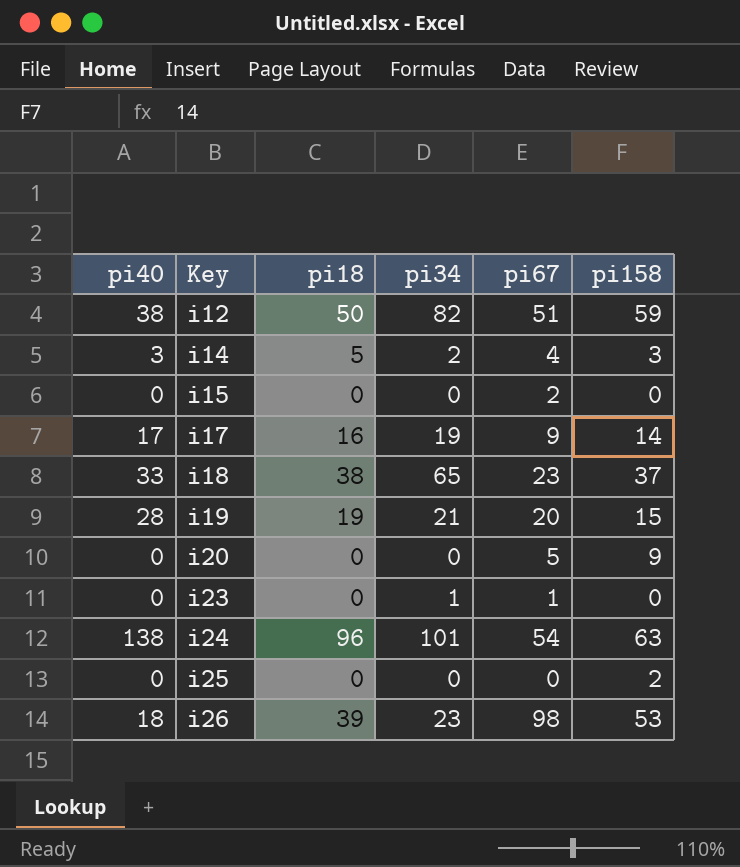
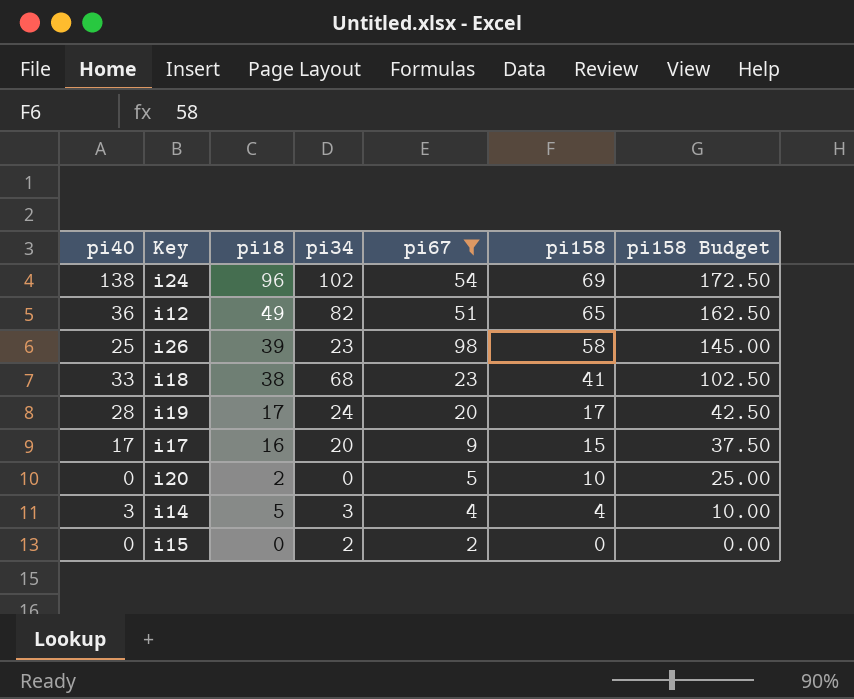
filter: none -> pi67 >= 2
row order: Key ascending -> pi158 descending
column pi158 Budget | formula: none -> [pi158] * 2.5
i24 | pi34: 101 -> 102
i24 | pi158: 63 -> 69
i12 | pi40: 38 -> 36
i12 | pi18: 50 -> 49
i12 | pi158: 59 -> 65
i26 | pi40: 18 -> 25
i26 | pi158: 53 -> 58
i18 | pi34: 65 -> 68
i18 | pi158: 37 -> 41
i19 | pi18: 19 -> 17
i19 | pi34: 21 -> 24
i19 | pi158: 15 -> 17
i17 | pi34: 19 -> 20
i17 | pi158: 14 -> 15
i20 | pi18: 0 -> 2
i20 | pi158: 9 -> 10
i14 | pi34: 2 -> 3
i14 | pi158: 3 -> 4
i15 | pi34: 0 -> 2

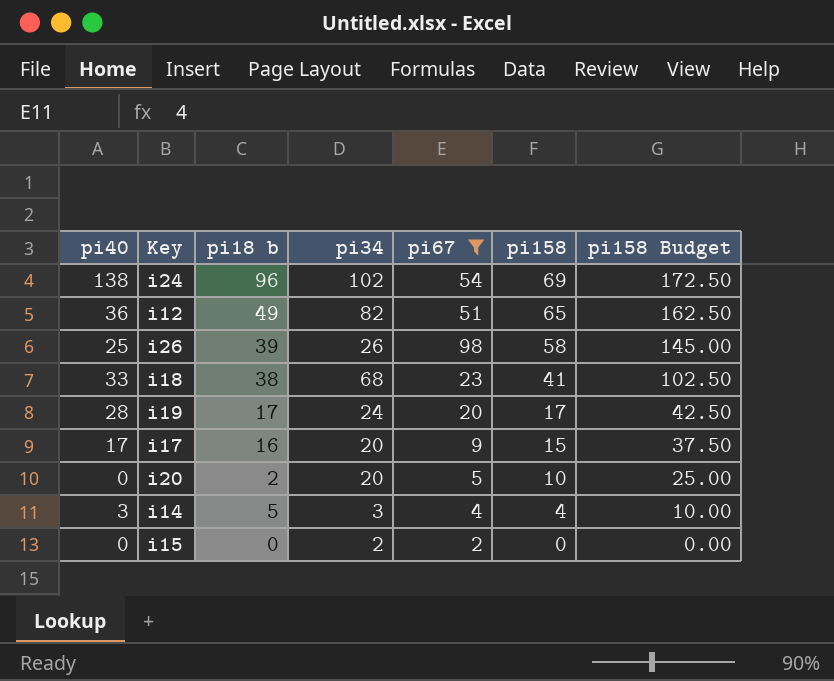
column name: pi18 -> pi18 b
i26 | pi34: 23 -> 26
i20 | pi34: 0 -> 20

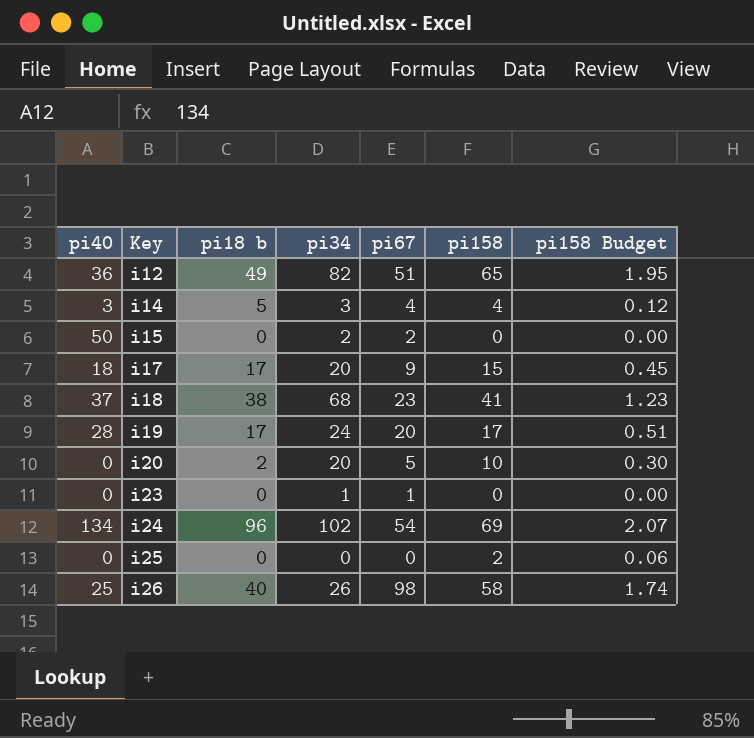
filter: pi67 >= 2 -> none
row order: pi158 descending -> Key ascending
column pi158 Budget | formula: [pi158] * 2.5 -> [pi158] * 0.03
i15 | pi40: 0 -> 50
i17 | pi40: 17 -> 18
i17 | pi18 b: 16 -> 17
i18 | pi40: 33 -> 37
i24 | pi40: 138 -> 134
i26 | pi18 b: 39 -> 40

